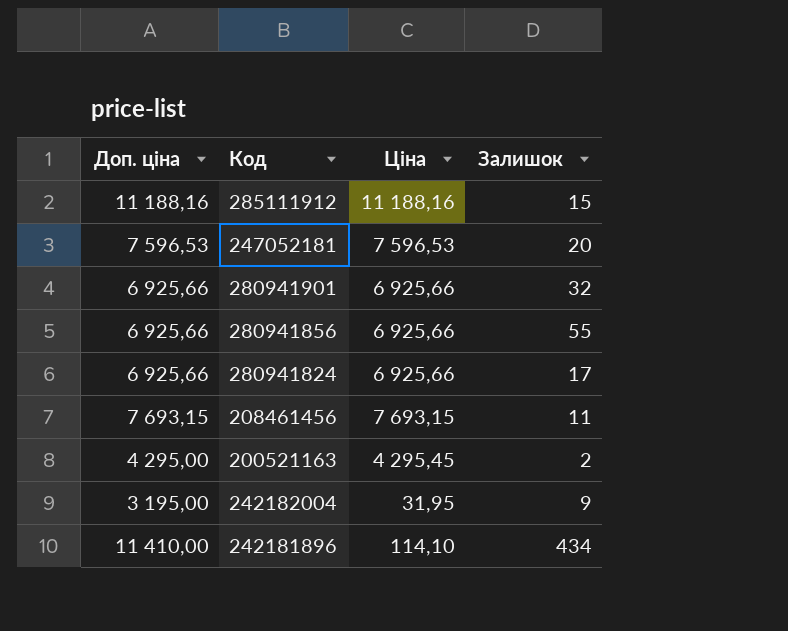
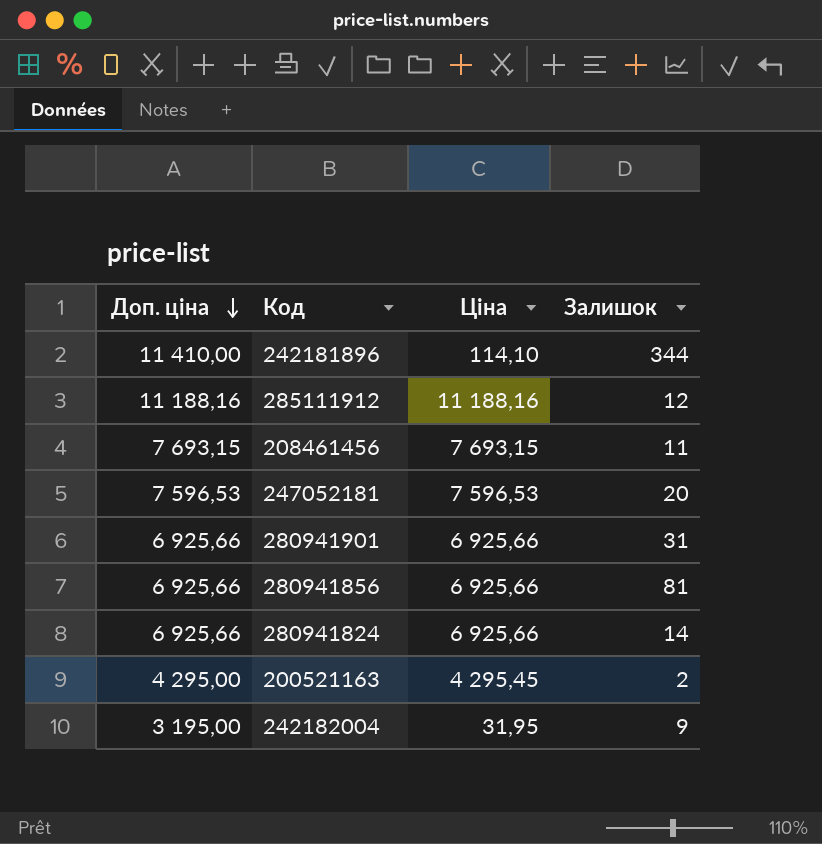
row order: none -> Доп. ціна descending
242181896 | Залишок: 434 -> 344
285111912 | Залишок: 15 -> 12
280941901 | Залишок: 32 -> 31
280941856 | Залишок: 55 -> 81
280941824 | Залишок: 17 -> 14

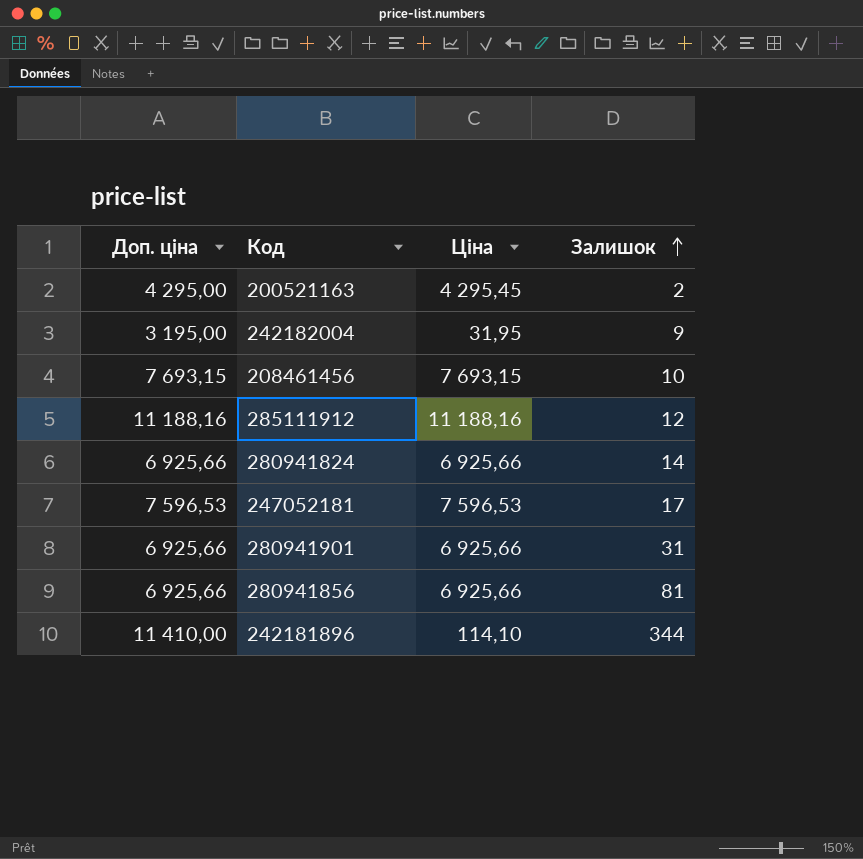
row order: Доп. ціна descending -> Залишок ascending
208461456 | Залишок: 11 -> 10
247052181 | Залишок: 20 -> 17

